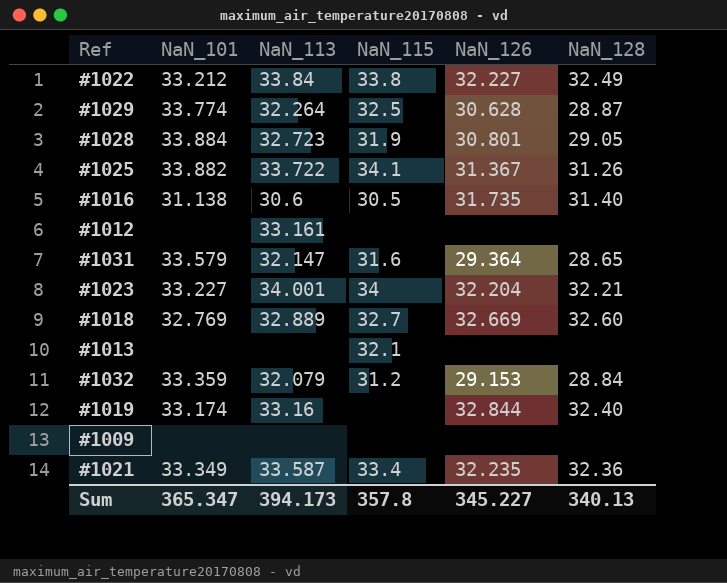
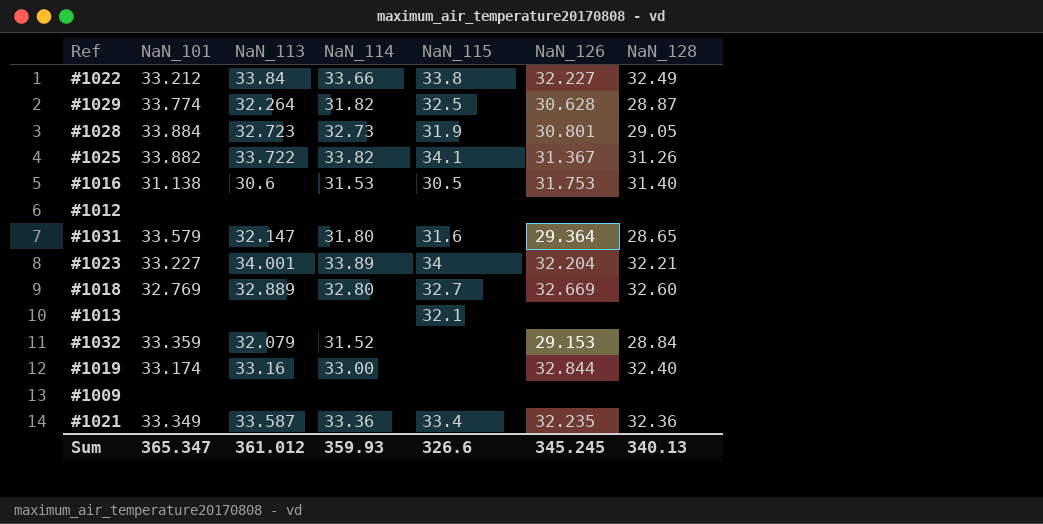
column NaN_114 | position: none -> 4
#1016 | NaN_126: 31.735 -> 31.753
#1012 | NaN_113: 33.161 -> none
#1032 | NaN_115: 31.2 -> none
Sum | NaN_113: 394.173 -> 361.012
Sum | NaN_115: 357.8 -> 326.6
Sum | NaN_126: 345.227 -> 345.245

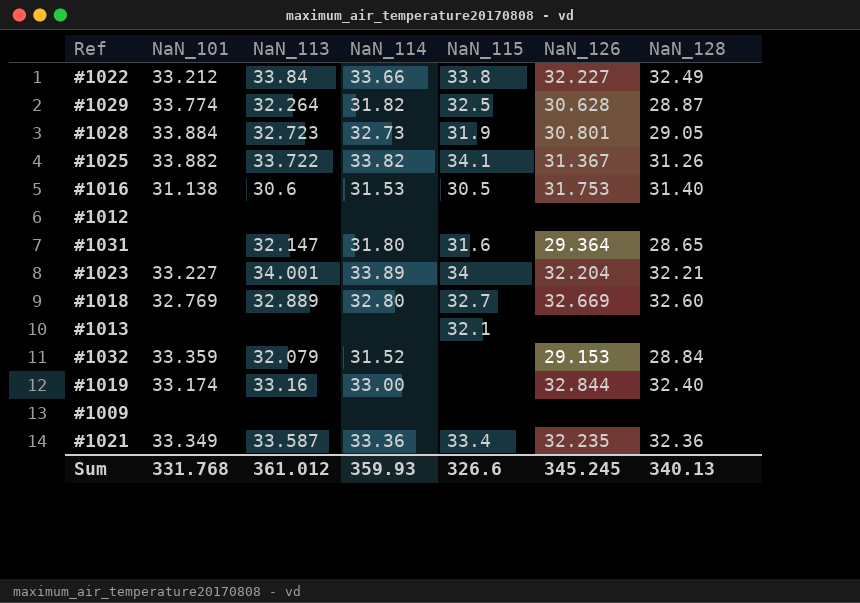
#1031 | NaN_101: 33.579 -> none
Sum | NaN_101: 365.347 -> 331.768

